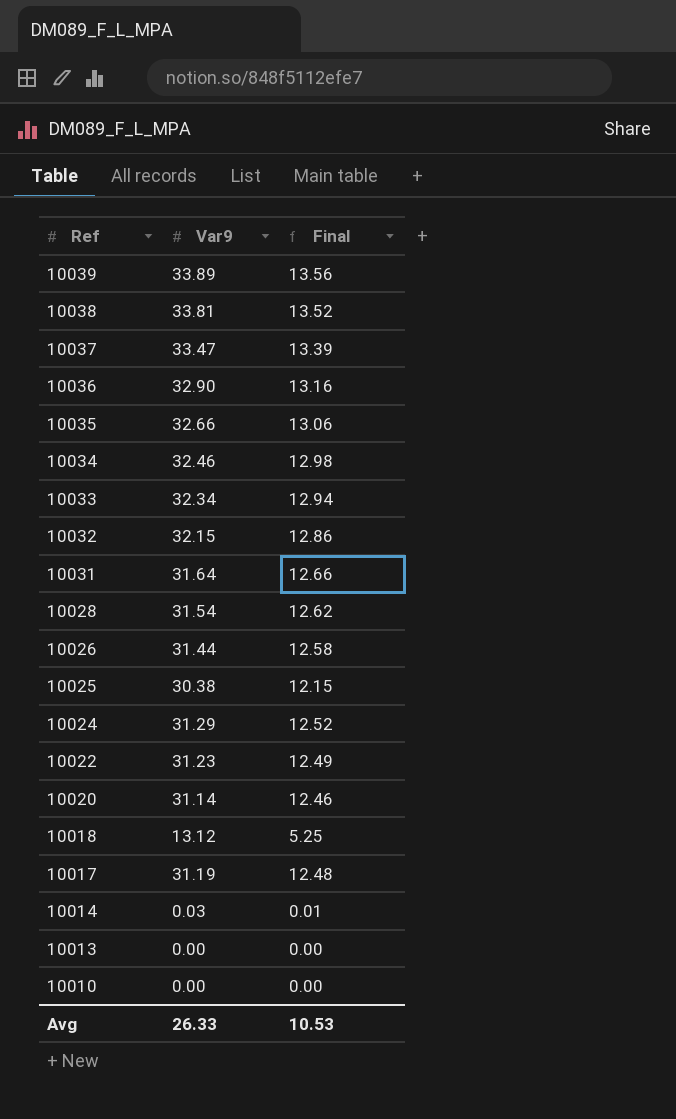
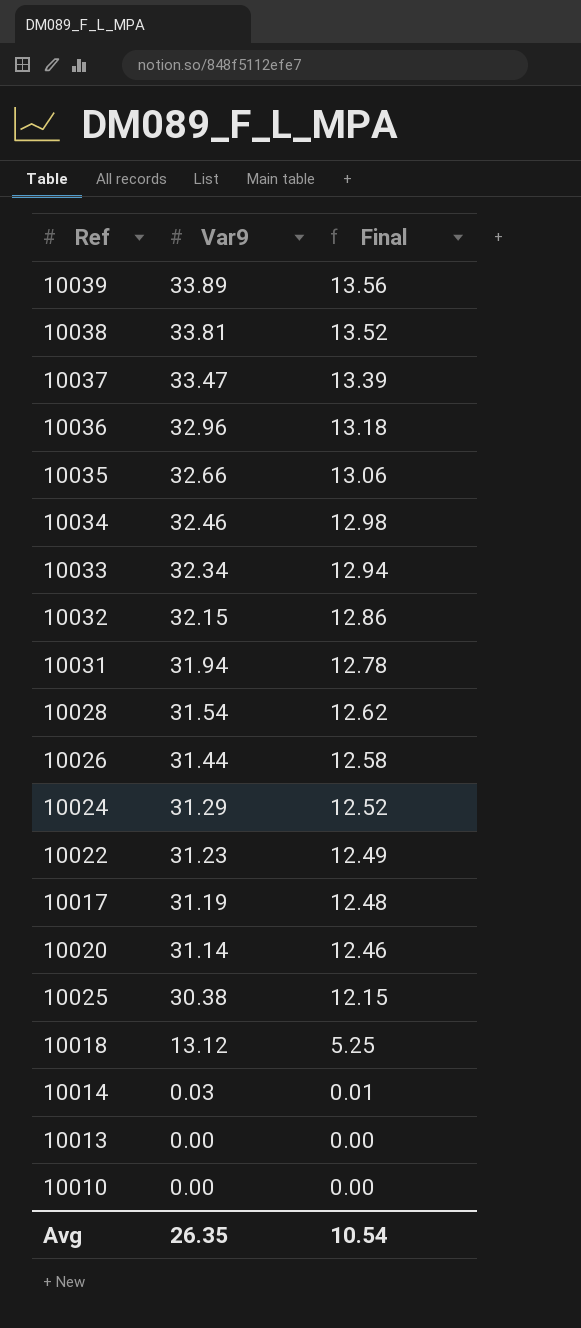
row order: Ref descending -> Var9 descending
10036 | Var9: 32.90 -> 32.96
10036 | Final: 13.16 -> 13.18
10031 | Var9: 31.64 -> 31.94
10031 | Final: 12.66 -> 12.78
Avg | Var9: 26.33 -> 26.35
Avg | Final: 10.53 -> 10.54

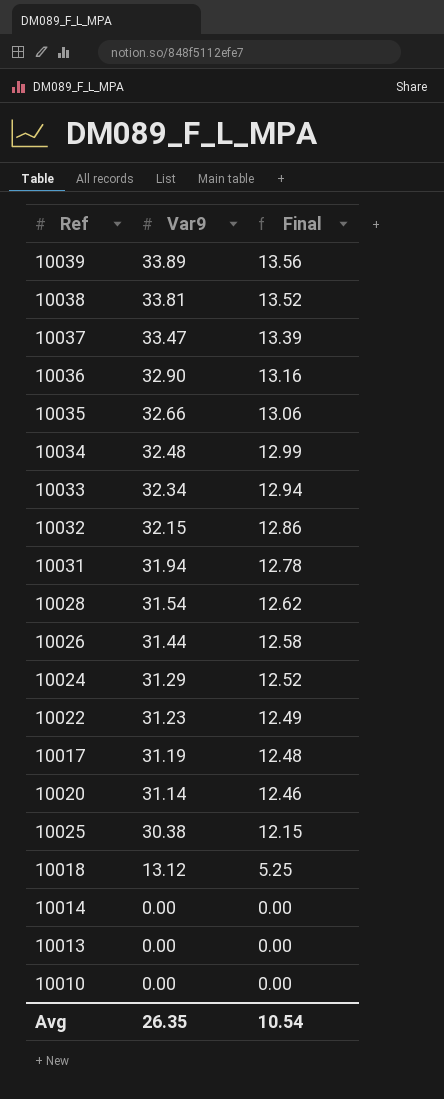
10036 | Var9: 32.96 -> 32.90
10036 | Final: 13.18 -> 13.16
10034 | Var9: 32.46 -> 32.48
10034 | Final: 12.98 -> 12.99
10014 | Var9: 0.03 -> 0.00
10014 | Final: 0.01 -> 0.00

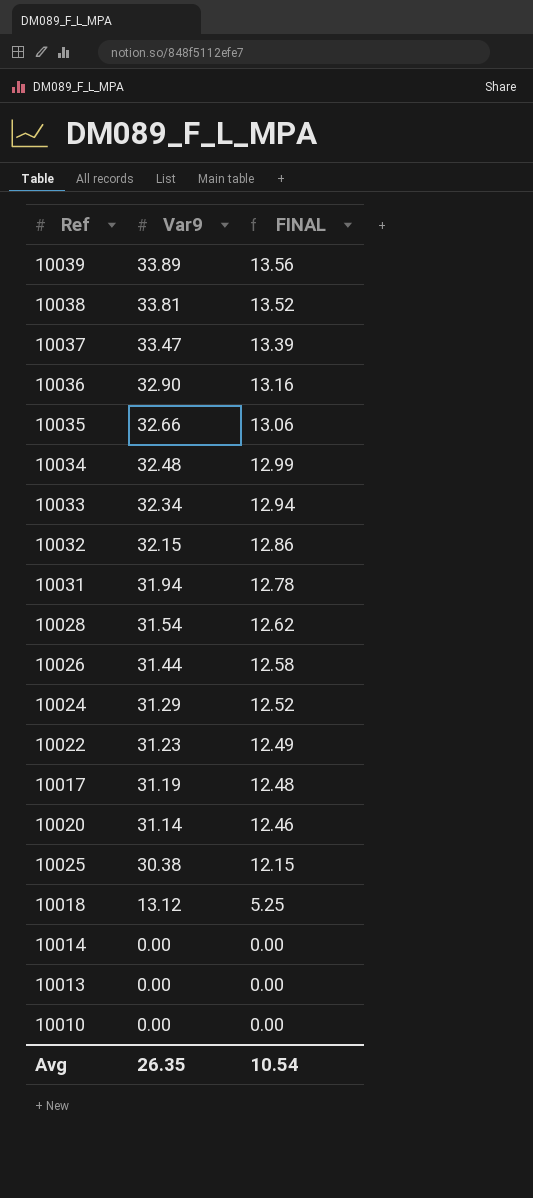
column name: Final -> FINAL

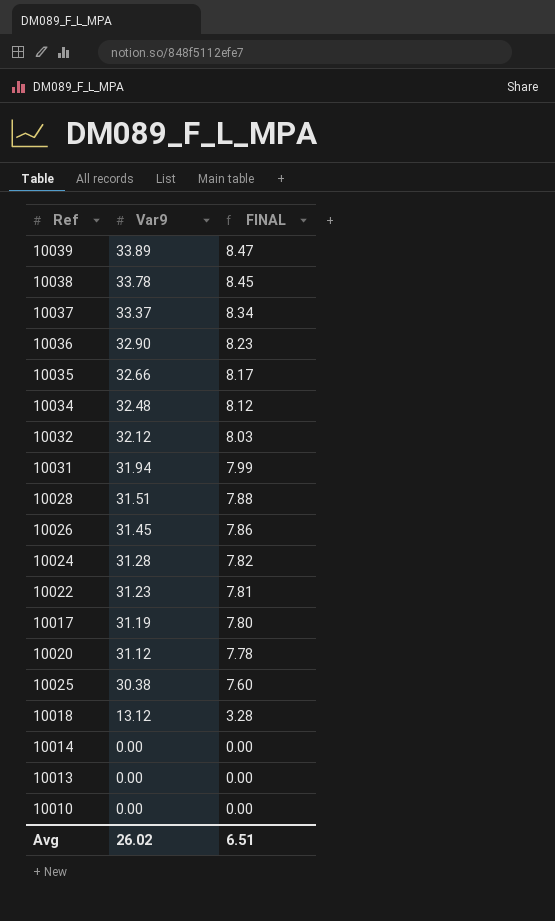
column FINAL | formula: [Var9] * 0.4 -> [Var9] * 0.25
row 10033: 32.34 | 12.94 -> none
10038 | Var9: 33.81 -> 33.78
10037 | Var9: 33.47 -> 33.37
10032 | Var9: 32.15 -> 32.12
10028 | Var9: 31.54 -> 31.51
10026 | Var9: 31.44 -> 31.45
10024 | Var9: 31.29 -> 31.28
10020 | Var9: 31.14 -> 31.12
Avg | Var9: 26.35 -> 26.02
Avg | FINAL: 10.54 -> 6.51

